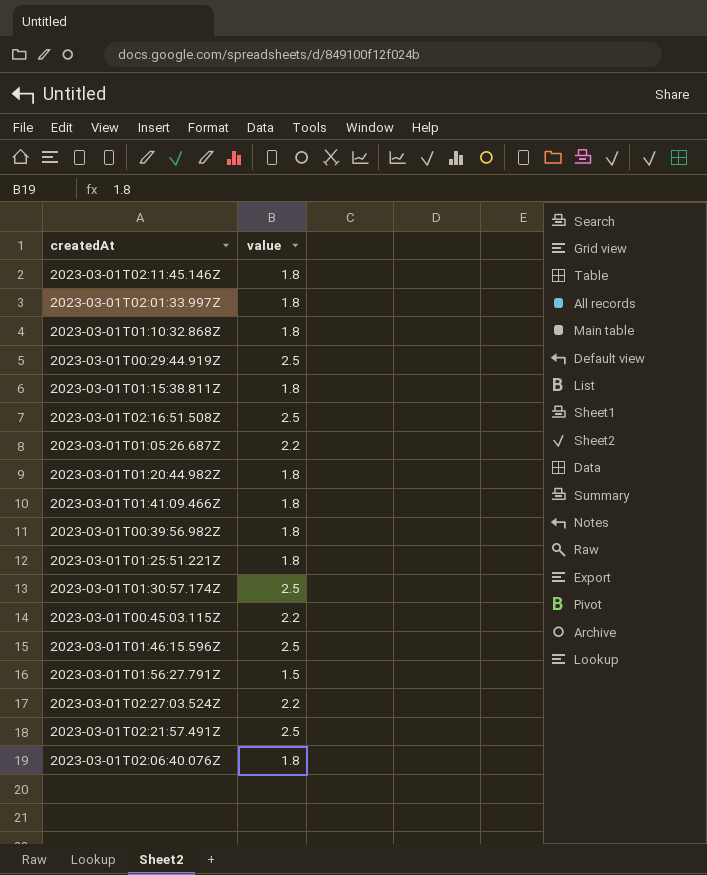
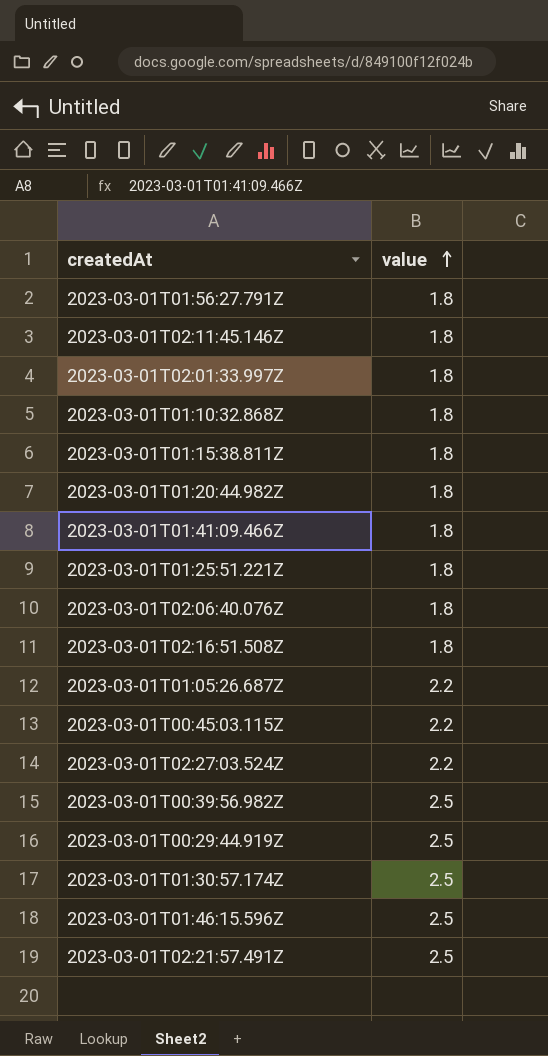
row order: none -> value ascending
2023-03-01T01:56:27.791Z | value: 1.5 -> 1.8
2023-03-01T02:16:51.508Z | value: 2.5 -> 1.8
2023-03-01T00:39:56.982Z | value: 1.8 -> 2.5

